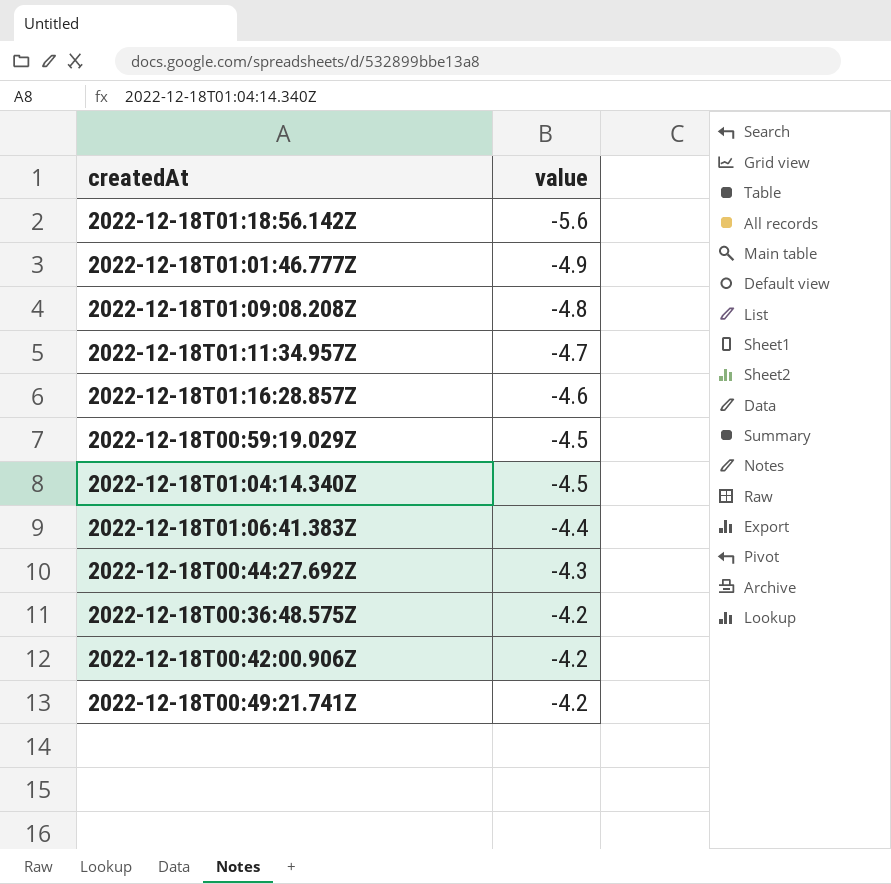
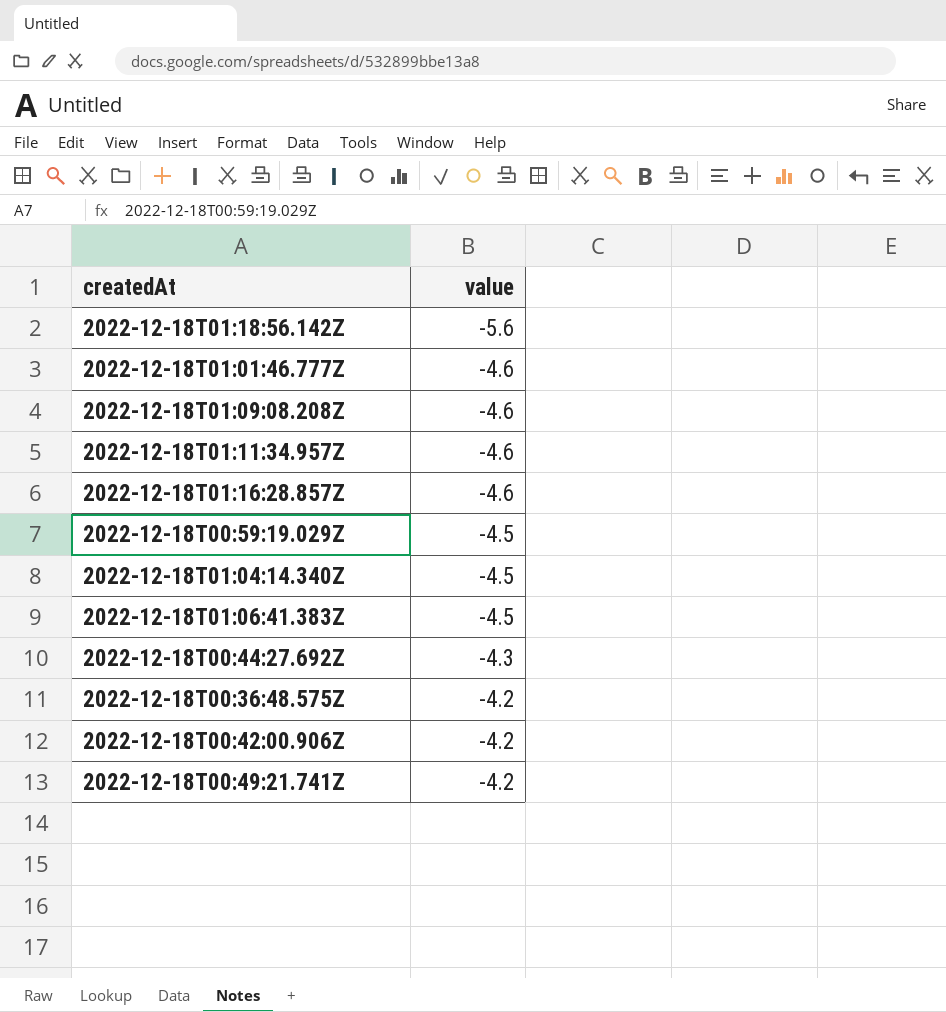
2022-12-18T01:01:46.777Z | value: -4.9 -> -4.6
2022-12-18T01:09:08.208Z | value: -4.8 -> -4.6
2022-12-18T01:11:34.957Z | value: -4.7 -> -4.6
2022-12-18T01:06:41.383Z | value: -4.4 -> -4.5

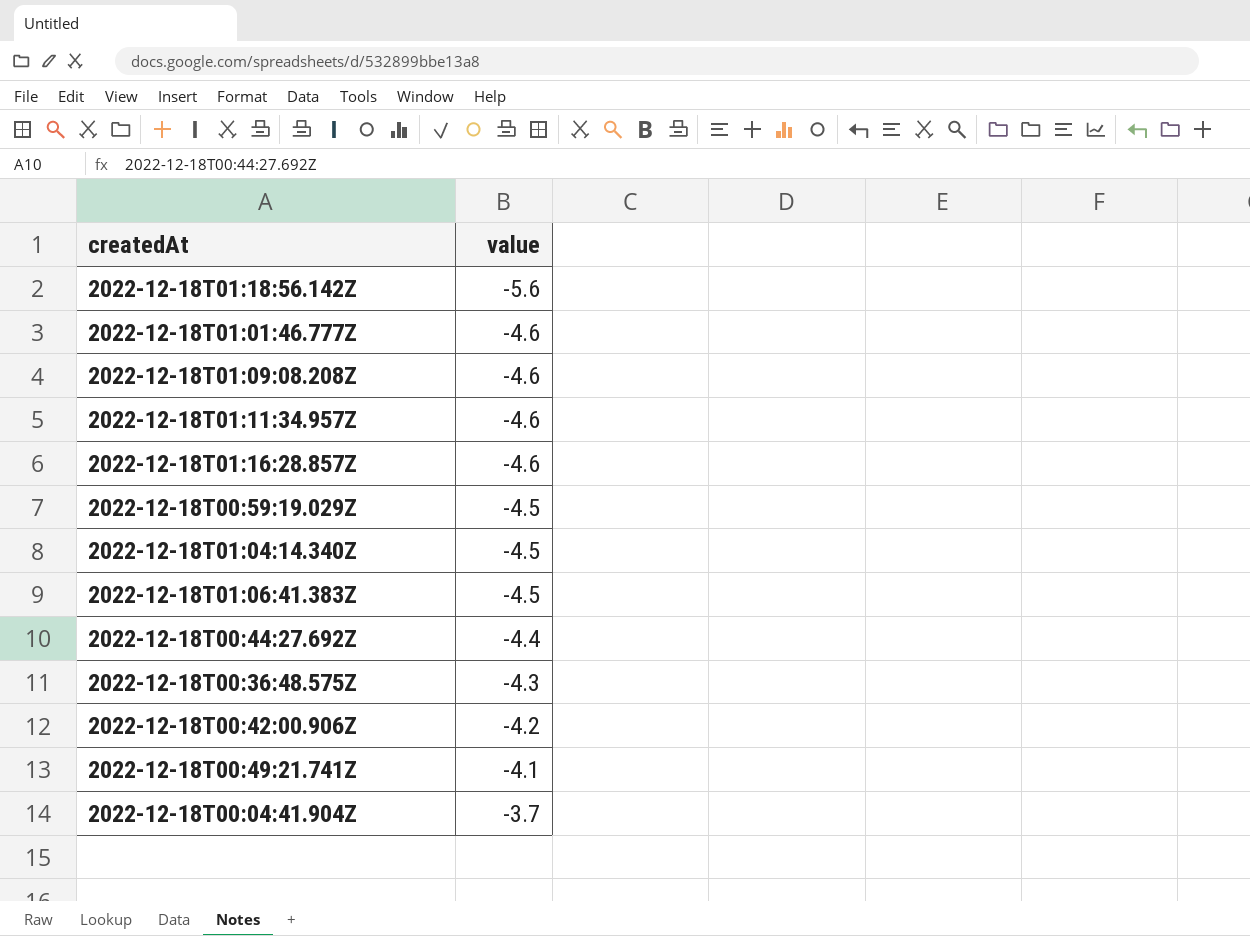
2022-12-18T00:44:27.692Z | value: -4.3 -> -4.4
2022-12-18T00:36:48.575Z | value: -4.2 -> -4.3
2022-12-18T00:49:21.741Z | value: -4.2 -> -4.1
row 2022-12-18T00:04:41.904Z: none -> -3.7

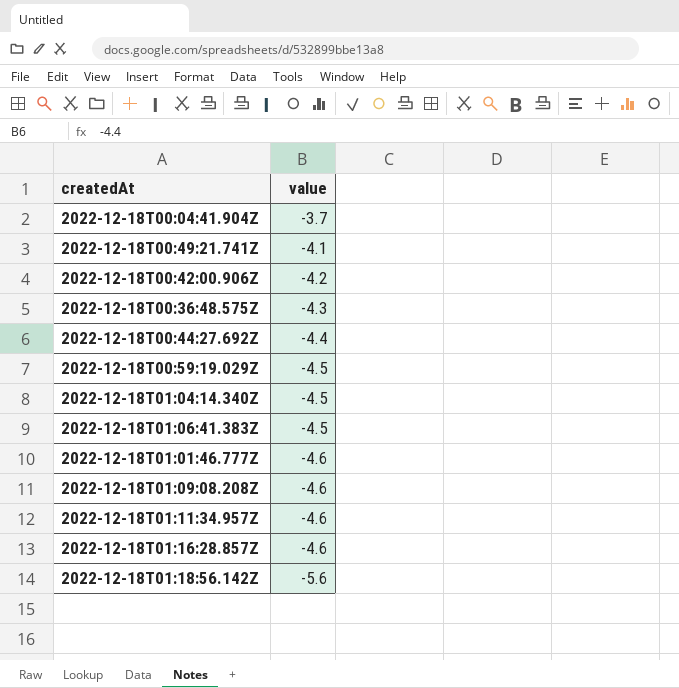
row order: value ascending -> value descending

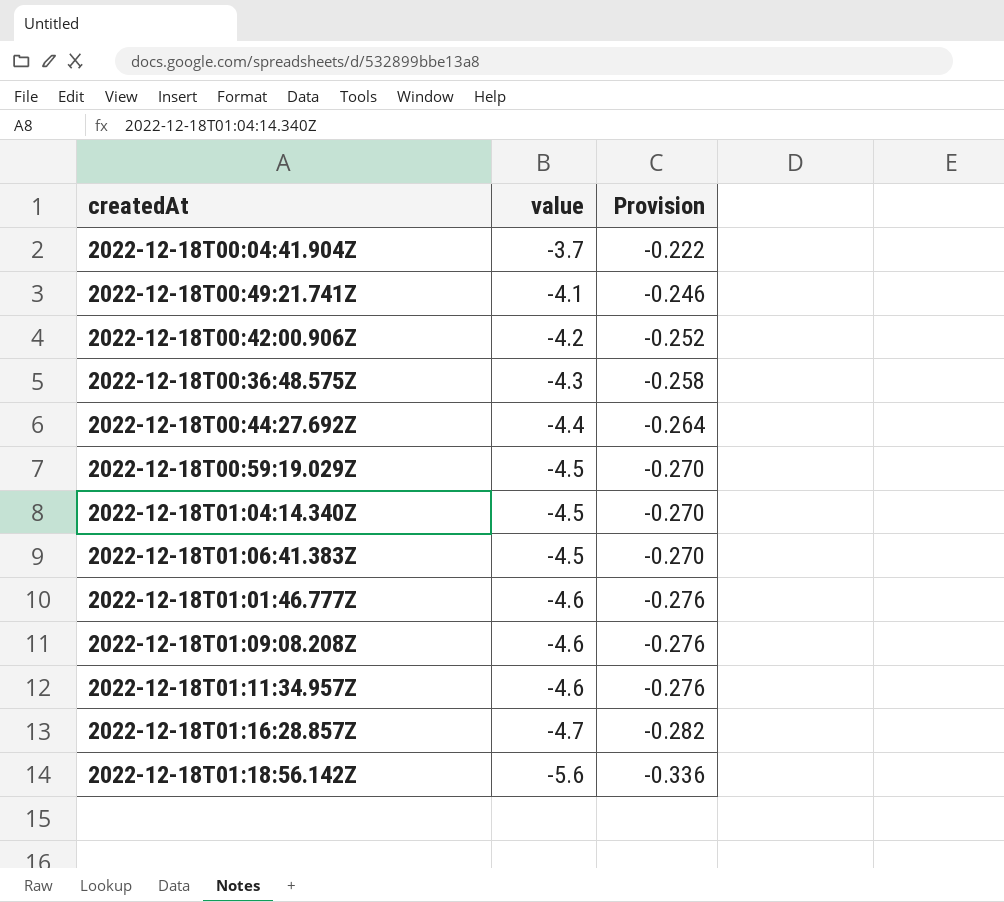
column Provision | formula: none -> [value] * 0.06
2022-12-18T01:16:28.857Z | value: -4.6 -> -4.7

